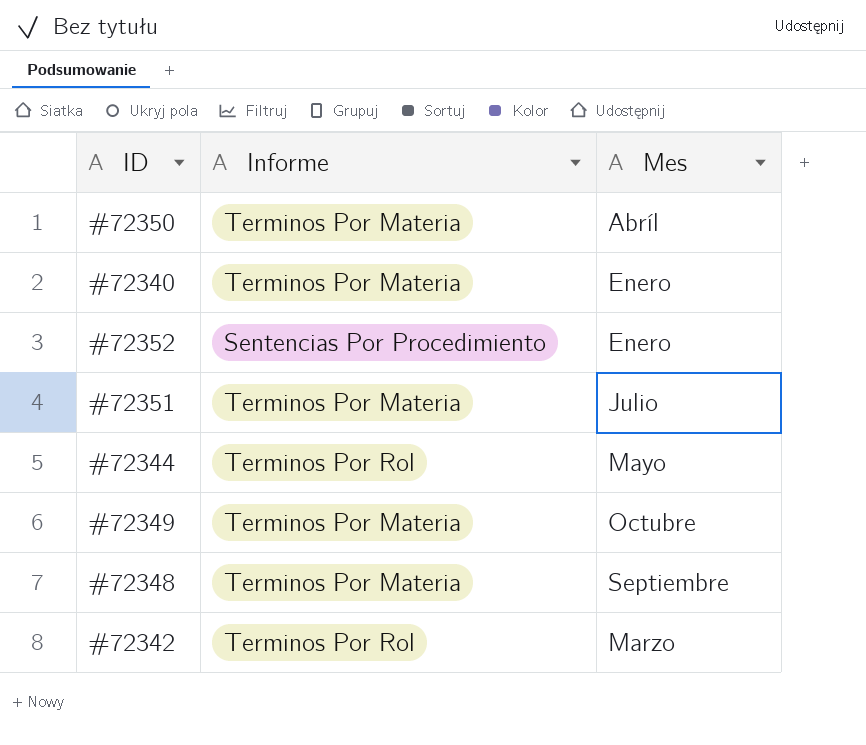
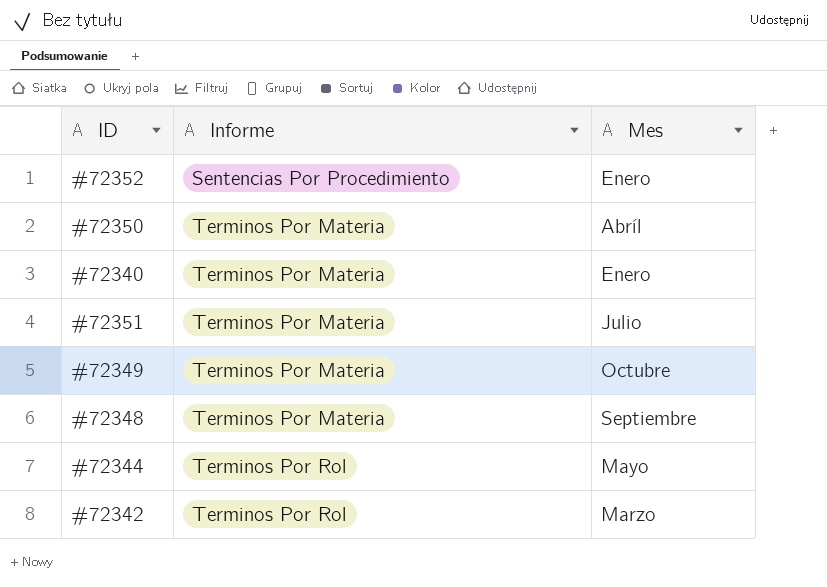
row order: none -> Informe ascending

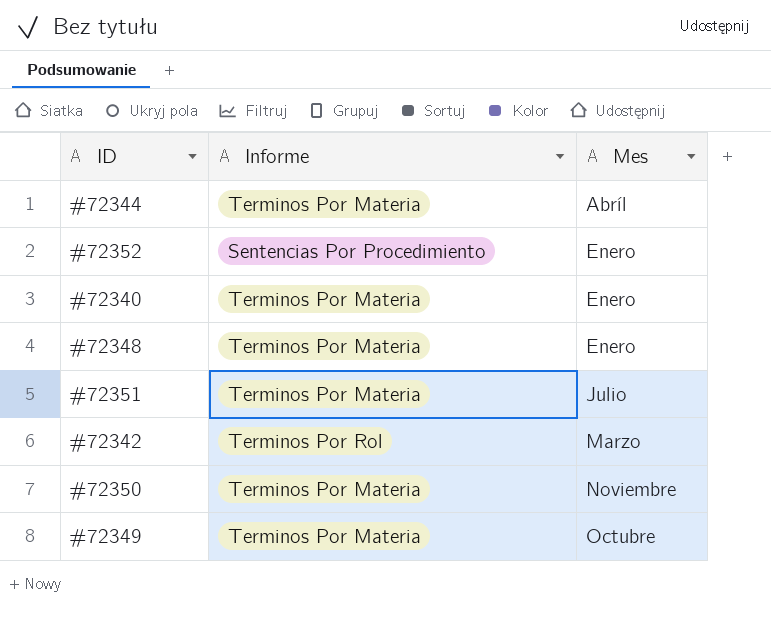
row order: Informe ascending -> Mes ascending
#72344 | Informe: Terminos Por Rol -> Terminos Por Materia
#72344 | Mes: Mayo -> Abríl
#72348 | Mes: Septiembre -> Enero
#72350 | Mes: Abríl -> Noviembre

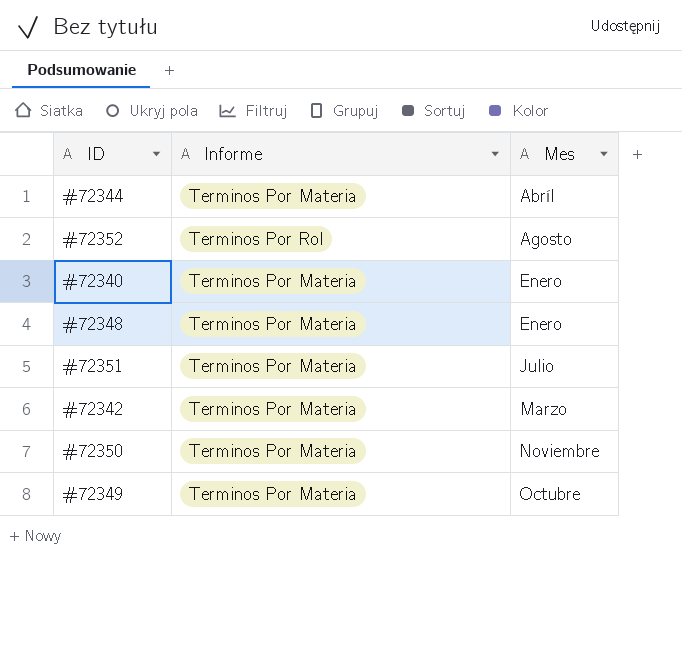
#72352 | Informe: Sentencias Por Procedimiento -> Terminos Por Rol
#72352 | Mes: Enero -> Agosto
#72342 | Informe: Terminos Por Rol -> Terminos Por Materia

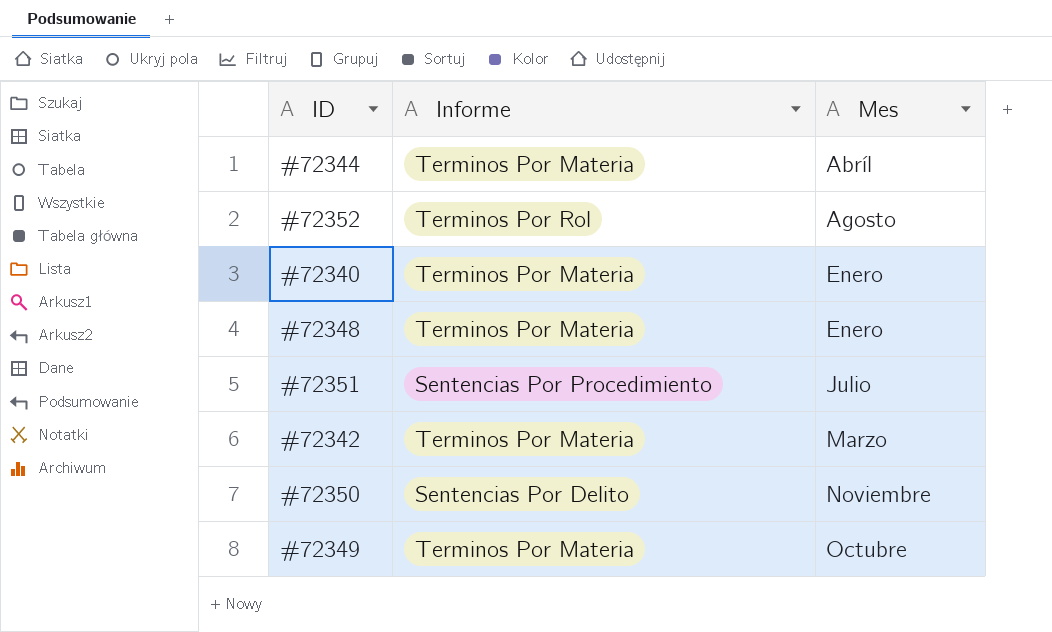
#72351 | Informe: Terminos Por Materia -> Sentencias Por Procedimiento
#72350 | Informe: Terminos Por Materia -> Sentencias Por Delito

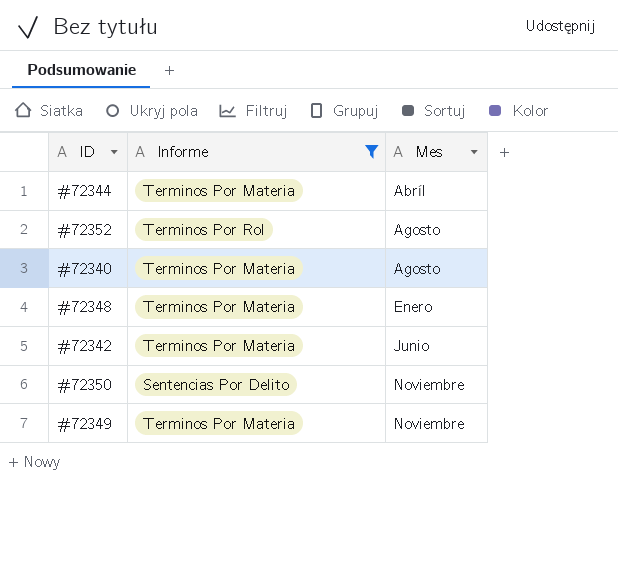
filter: none -> Informe != Sentencias Por Procedimiento
#72340 | Mes: Enero -> Agosto
#72342 | Mes: Marzo -> Junio
#72349 | Mes: Octubre -> Noviembre

